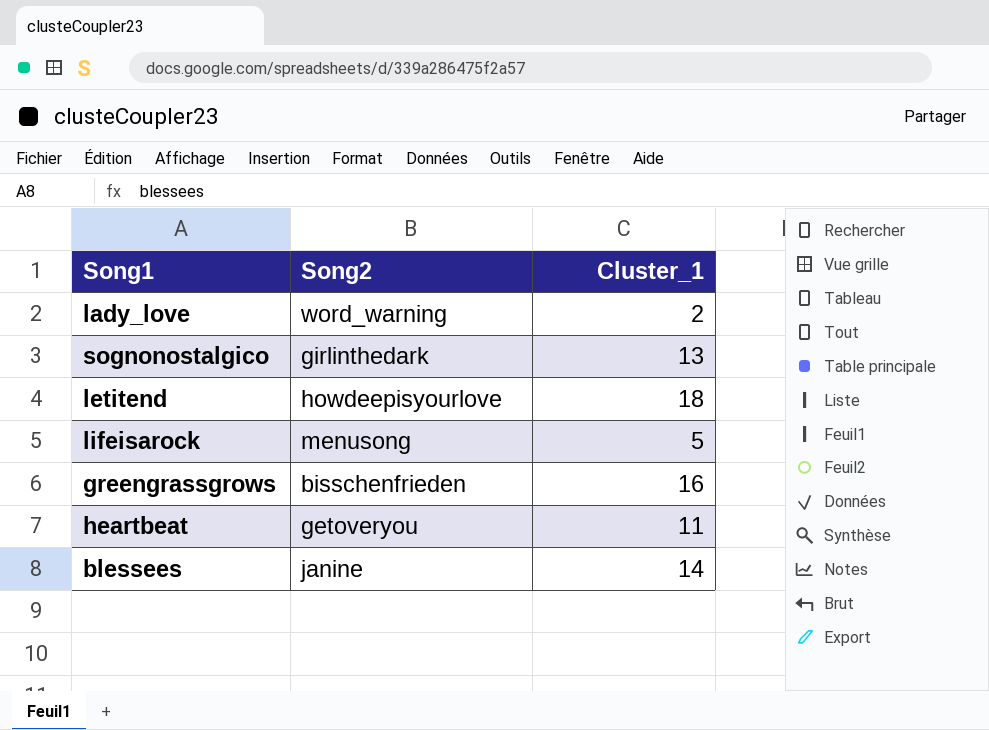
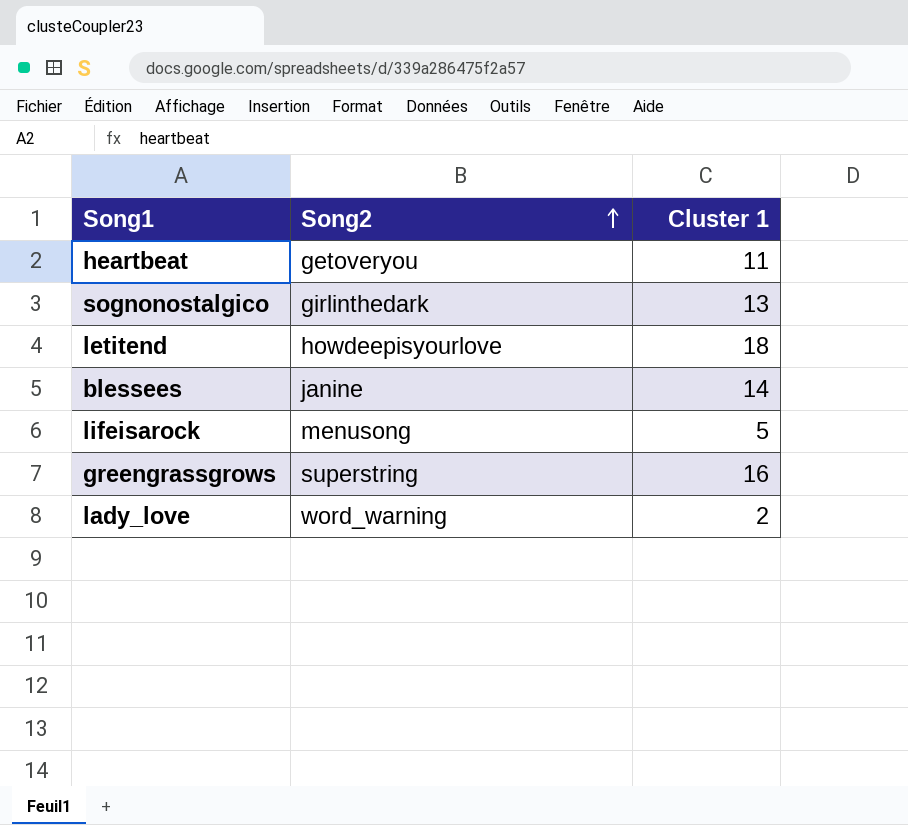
row order: none -> Song2 ascending
column name: Cluster_1 -> Cluster 1
greengrassgrows | Song2: bisschenfrieden -> superstring

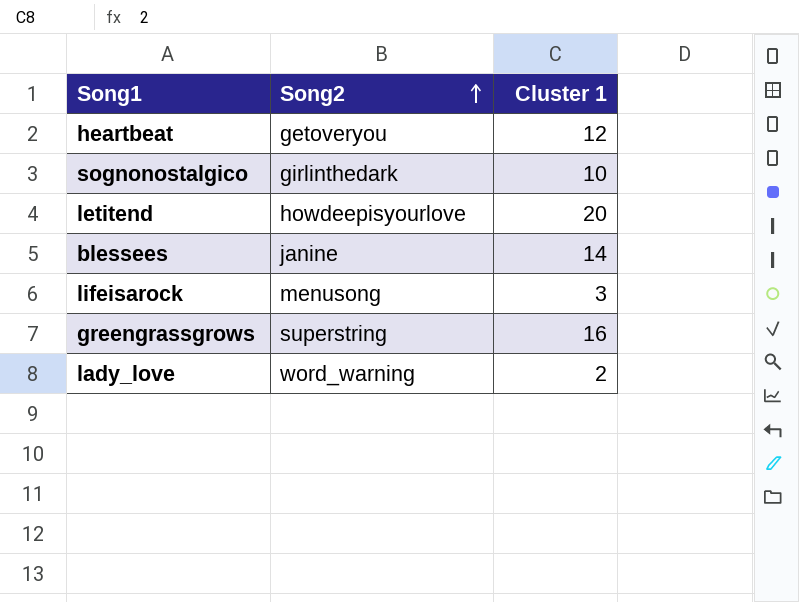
heartbeat | Cluster 1: 11 -> 12
sognonostalgico | Cluster 1: 13 -> 10
letitend | Cluster 1: 18 -> 20
lifeisarock | Cluster 1: 5 -> 3

